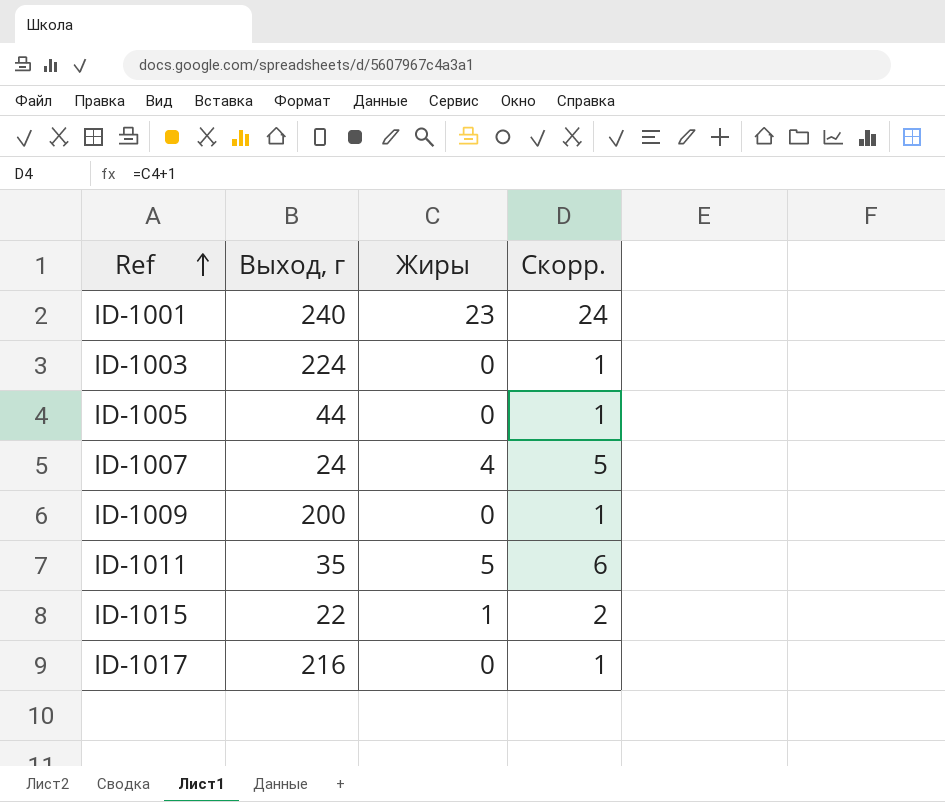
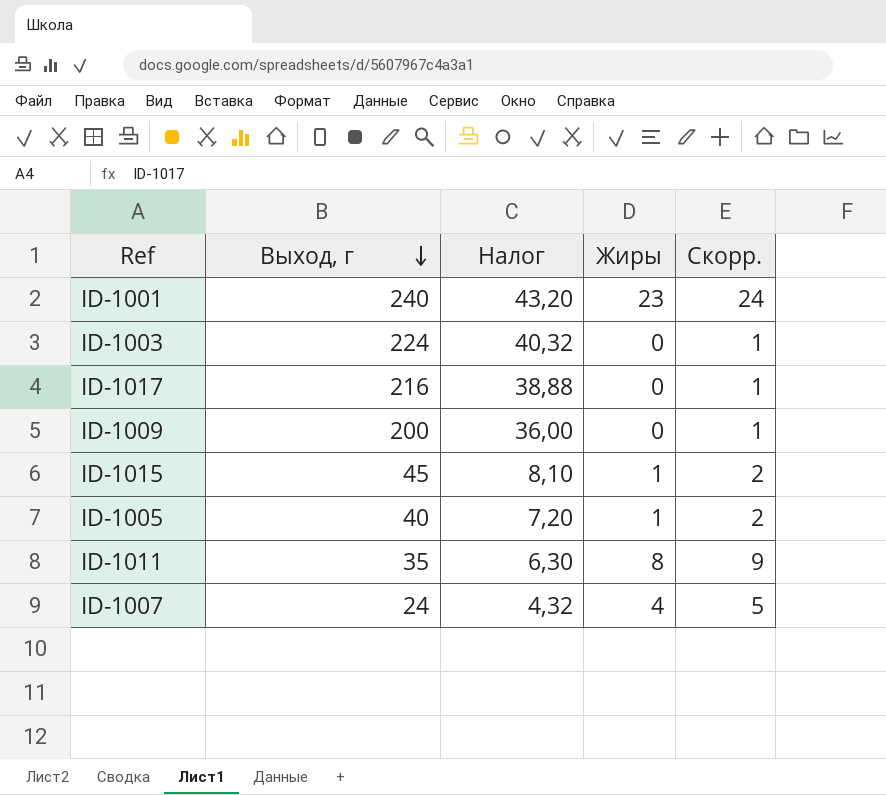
row order: Ref ascending -> Выход, г descending
column Налог | formula: none -> [Выход, г] * 0,18
ID-1015 | Выход, г: 22 -> 45
ID-1005 | Выход, г: 44 -> 40
ID-1005 | Жиры: 0 -> 1
ID-1005 | Скорр.: 1 -> 2
ID-1011 | Жиры: 5 -> 8
ID-1011 | Скорр.: 6 -> 9

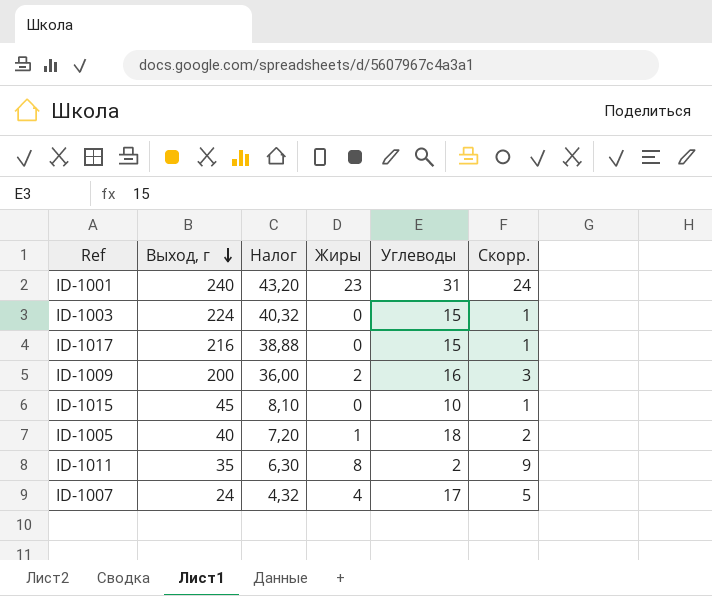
column Углеводы | position: none -> 5
ID-1009 | Жиры: 0 -> 2
ID-1009 | Скорр.: 1 -> 3
ID-1015 | Жиры: 1 -> 0
ID-1015 | Скорр.: 2 -> 1

